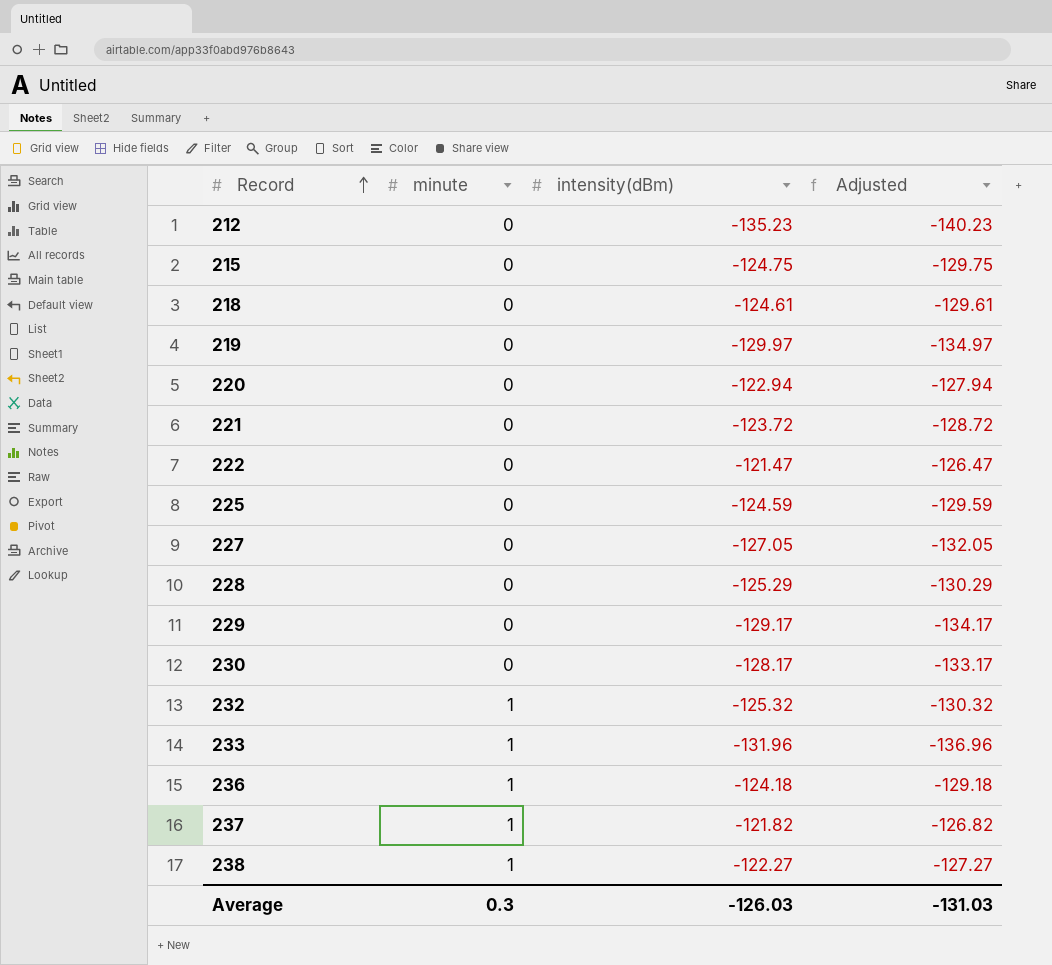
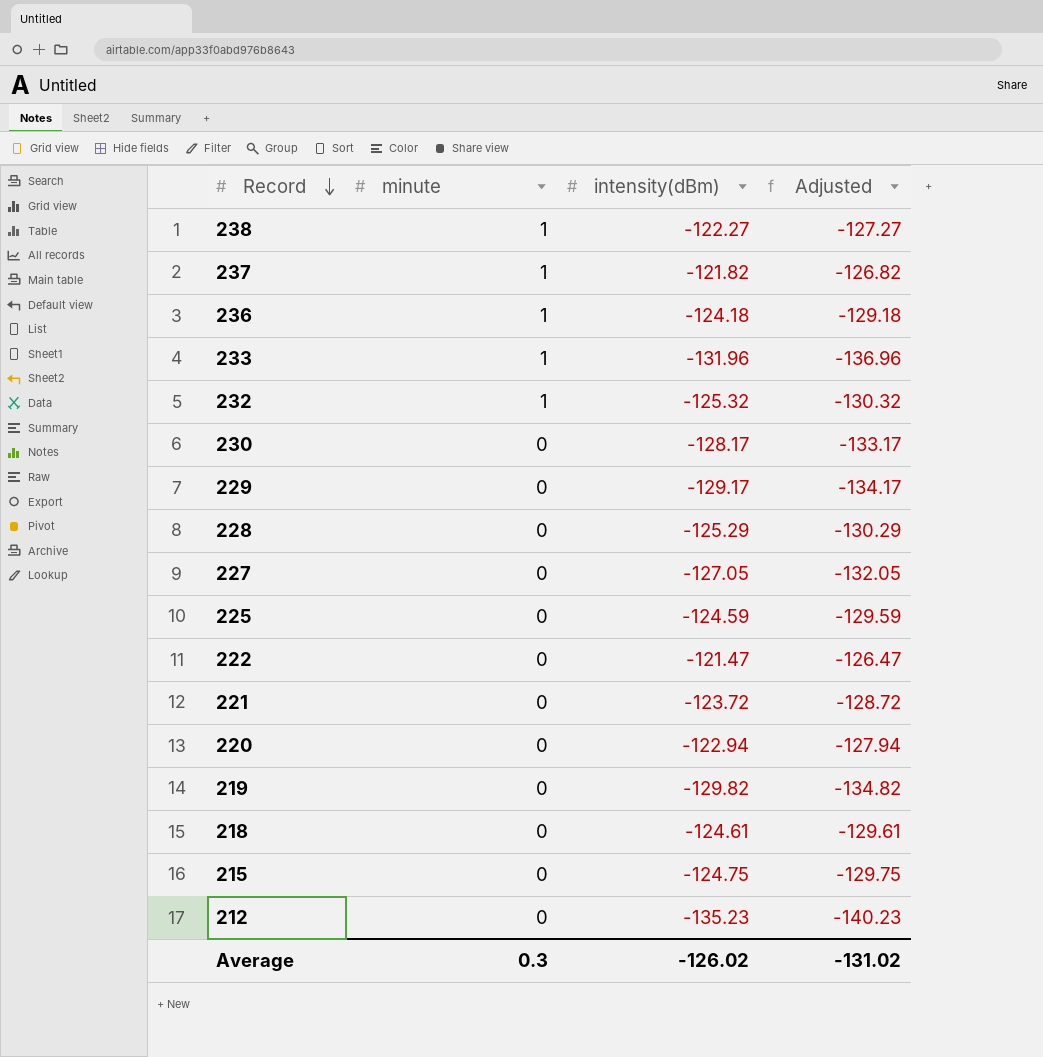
row order: Record ascending -> Record descending
219 | intensity(dBm): -129.97 -> -129.82
219 | Adjusted: -134.97 -> -134.82
Average | intensity(dBm): -126.03 -> -126.02
Average | Adjusted: -131.03 -> -131.02

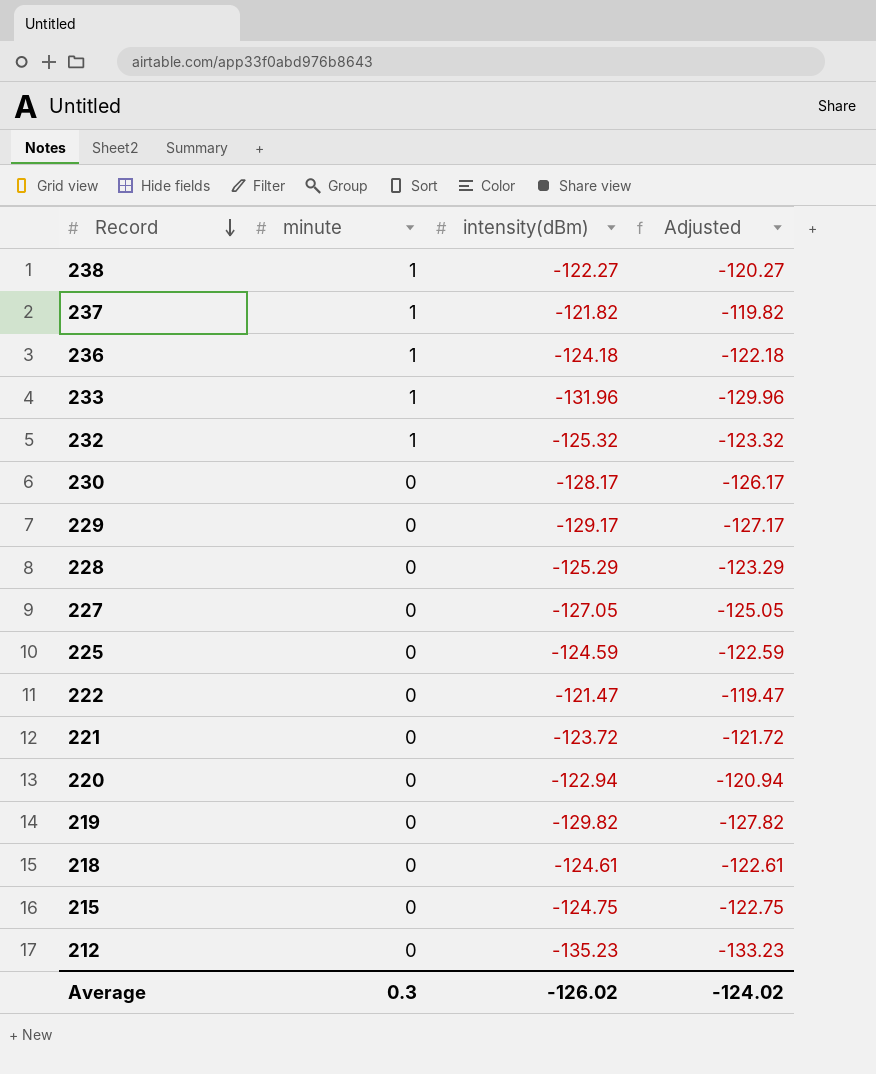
column Adjusted | formula: [intensity(dBm)] - 5 -> [intensity(dBm)] + 2
Average | Adjusted: -131.02 -> -124.02

